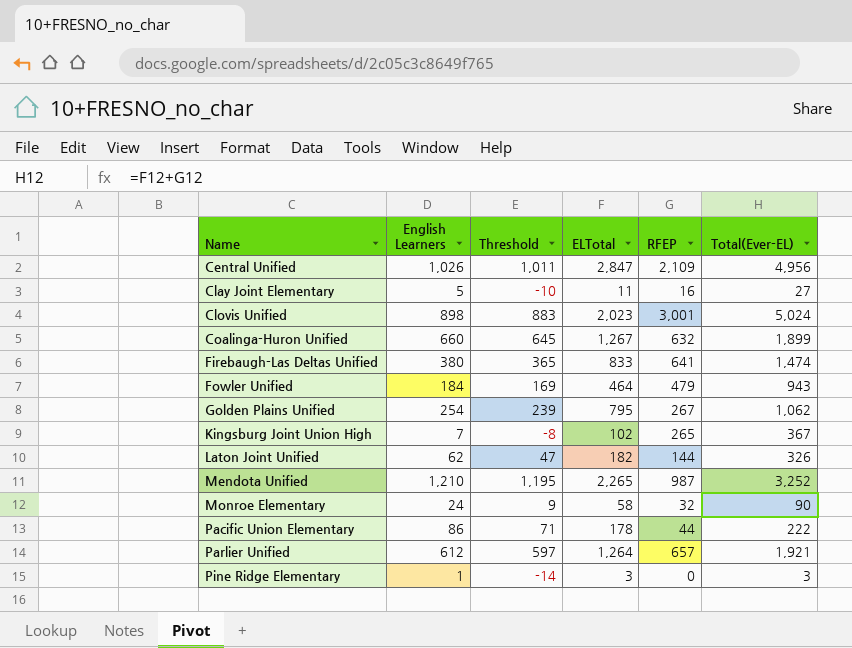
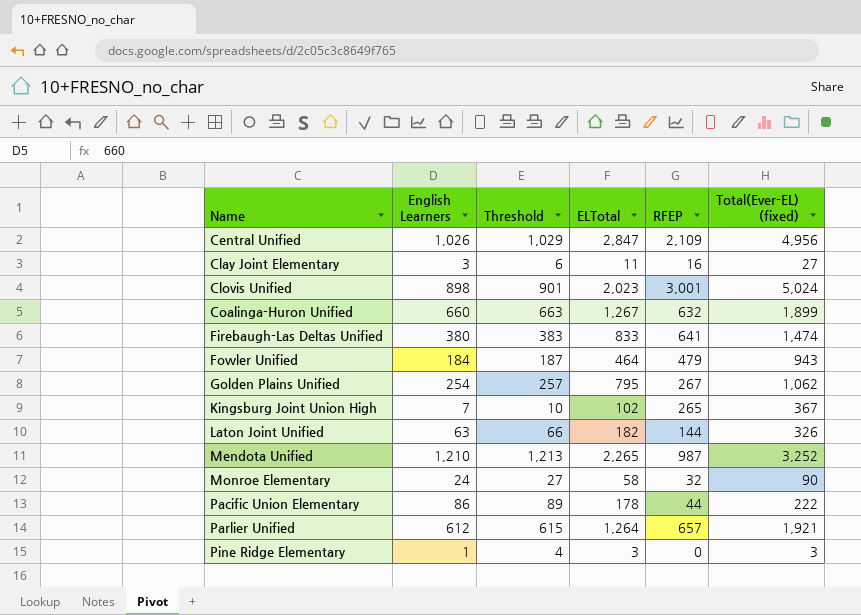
column Threshold | formula: [English Learners] - 15 -> [English Learners] + 3
column name: Total(Ever-EL) -> Total(Ever-EL) (fixed)
Clay Joint Elementary | English Learners: 5 -> 3
Laton Joint Unified | English Learners: 62 -> 63

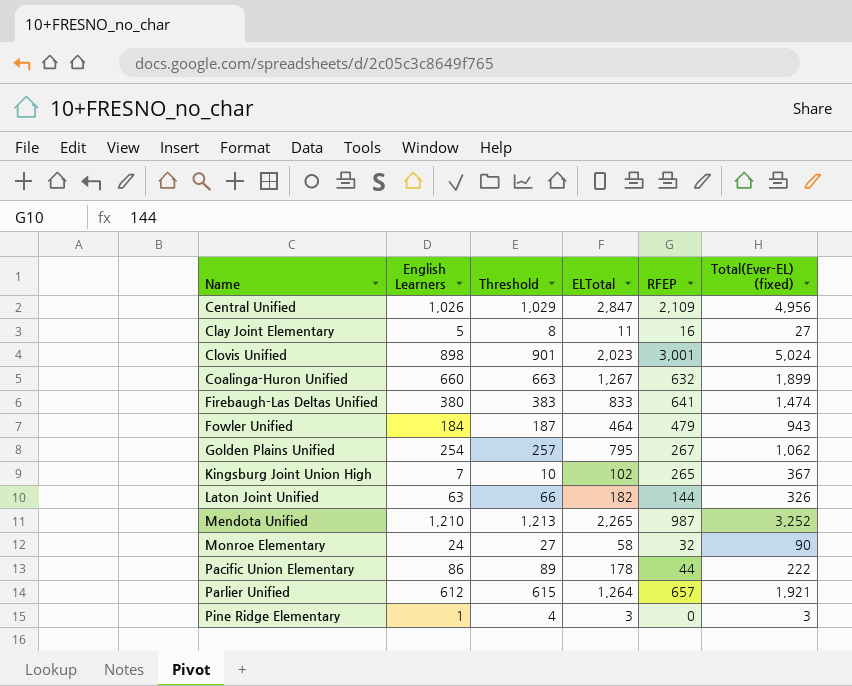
Clay Joint Elementary | English Learners: 3 -> 5
Clay Joint Elementary | Threshold: 6 -> 8

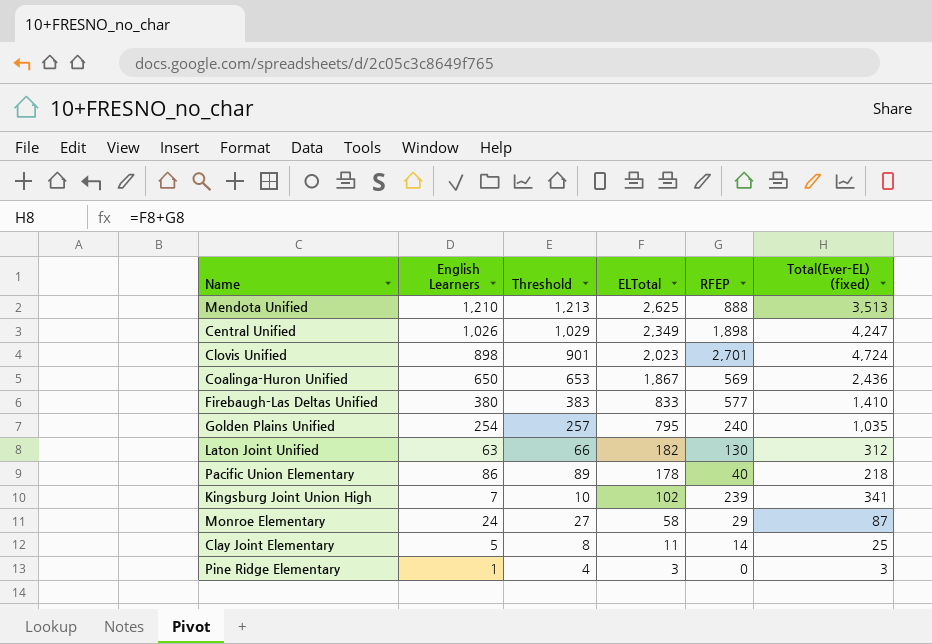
row order: Name ascending -> ELTotal descending
row Fowler Unified: 184 | 187 | 464 | 479 | 943 -> none
row Parlier Unified: 612 | 615 | 1,264 | 657 | 1,921 -> none
Mendota Unified | ELTotal: 2,265 -> 2,625
Mendota Unified | RFEP: 987 -> 888
Mendota Unified | Total(Ever-EL) (fixed): 3,252 -> 3,513
Central Unified | ELTotal: 2,847 -> 2,349
Central Unified | RFEP: 2,109 -> 1,898
Central Unified | Total(Ever-EL) (fixed): 4,956 -> 4,247
Clovis Unified | RFEP: 3,001 -> 2,701
Clovis Unified | Total(Ever-EL) (fixed): 5,024 -> 4,724
Coalinga-Huron Unified | English Learners: 660 -> 650
Coalinga-Huron Unified | Threshold: 663 -> 653
Coalinga-Huron Unified | ELTotal: 1,267 -> 1,867
Coalinga-Huron Unified | RFEP: 632 -> 569
Coalinga-Huron Unified | Total(Ever-EL) (fixed): 1,899 -> 2,436
Firebaugh-Las Deltas Unified | RFEP: 641 -> 577
Firebaugh-Las Deltas Unified | Total(Ever-EL) (fixed): 1,474 -> 1,410
Golden Plains Unified | RFEP: 267 -> 240
Golden Plains Unified | Total(Ever-EL) (fixed): 1,062 -> 1,035
Laton Joint Unified | RFEP: 144 -> 130
Laton Joint Unified | Total(Ever-EL) (fixed): 326 -> 312
Pacific Union Elementary | RFEP: 44 -> 40
Pacific Union Elementary | Total(Ever-EL) (fixed): 222 -> 218
Kingsburg Joint Union High | RFEP: 265 -> 239
Kingsburg Joint Union High | Total(Ever-EL) (fixed): 367 -> 341
Monroe Elementary | RFEP: 32 -> 29
Monroe Elementary | Total(Ever-EL) (fixed): 90 -> 87
Clay Joint Elementary | RFEP: 16 -> 14
Clay Joint Elementary | Total(Ever-EL) (fixed): 27 -> 25

